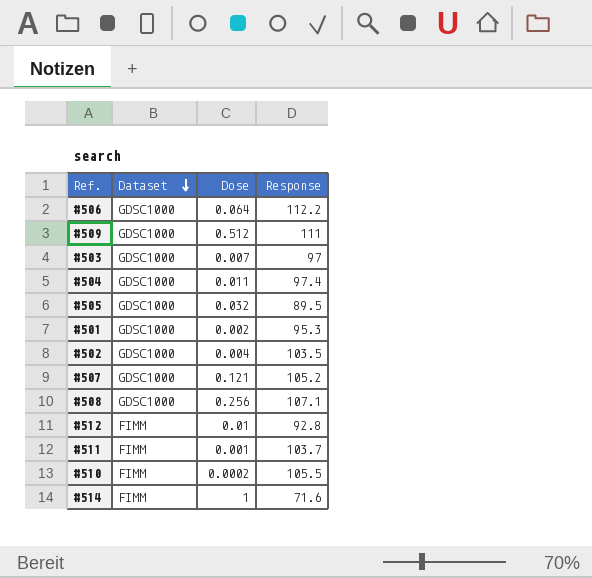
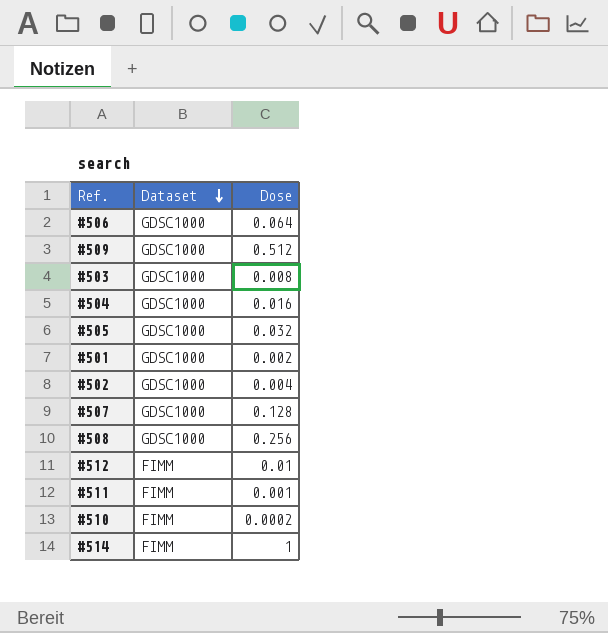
column Response | position: 4 -> none
#503 | Dose: 0.007 -> 0.008
#504 | Dose: 0.011 -> 0.016
#507 | Dose: 0.121 -> 0.128

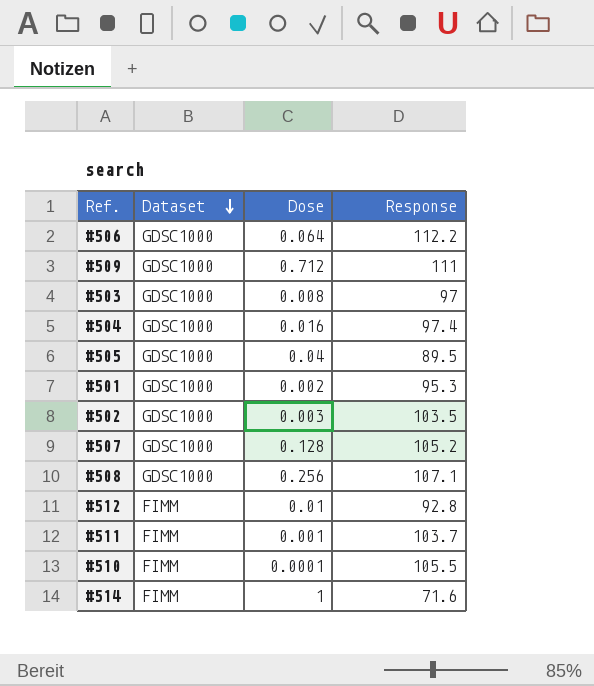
column Response | position: none -> 4
#509 | Dose: 0.512 -> 0.712
#505 | Dose: 0.032 -> 0.04
#502 | Dose: 0.004 -> 0.003
#510 | Dose: 0.0002 -> 0.0001

